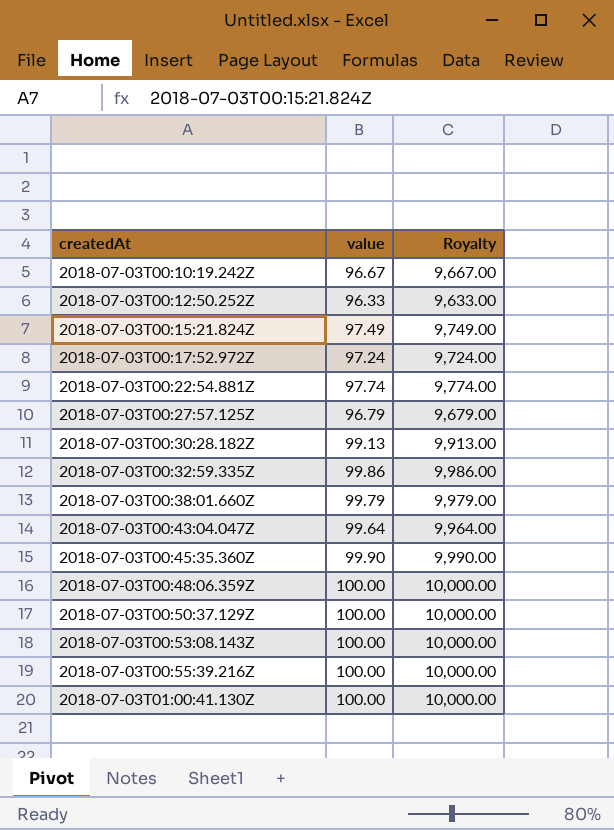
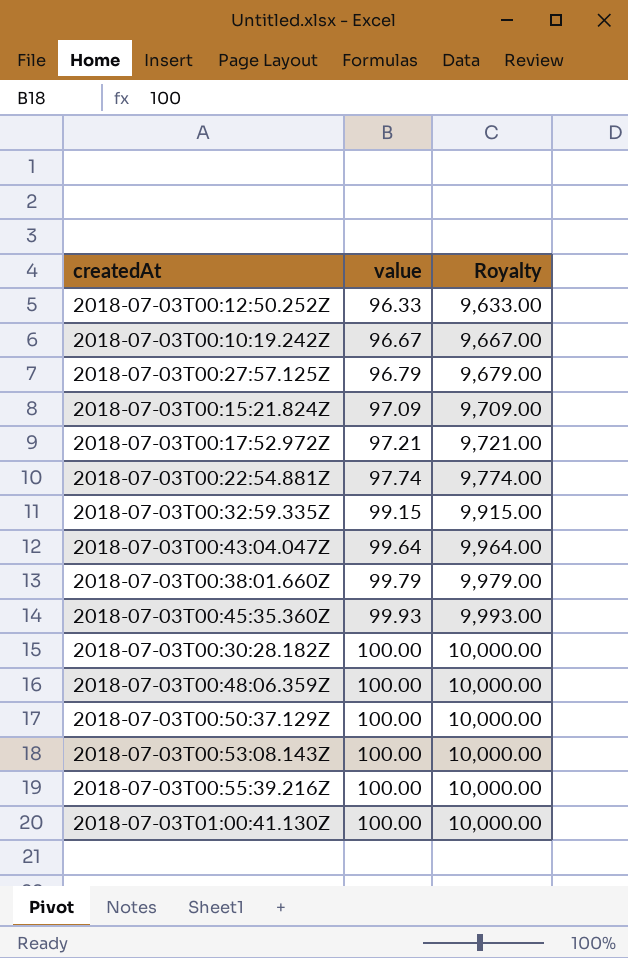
row order: createdAt ascending -> value ascending
2018-07-03T00:15:21.824Z | value: 97.49 -> 97.09
2018-07-03T00:15:21.824Z | Royalty: 9,749.00 -> 9,709.00
2018-07-03T00:17:52.972Z | value: 97.24 -> 97.21
2018-07-03T00:17:52.972Z | Royalty: 9,724.00 -> 9,721.00
2018-07-03T00:32:59.335Z | value: 99.86 -> 99.15
2018-07-03T00:32:59.335Z | Royalty: 9,986.00 -> 9,915.00
2018-07-03T00:45:35.360Z | value: 99.90 -> 99.93
2018-07-03T00:45:35.360Z | Royalty: 9,990.00 -> 9,993.00
2018-07-03T00:30:28.182Z | value: 99.13 -> 100.00
2018-07-03T00:30:28.182Z | Royalty: 9,913.00 -> 10,000.00

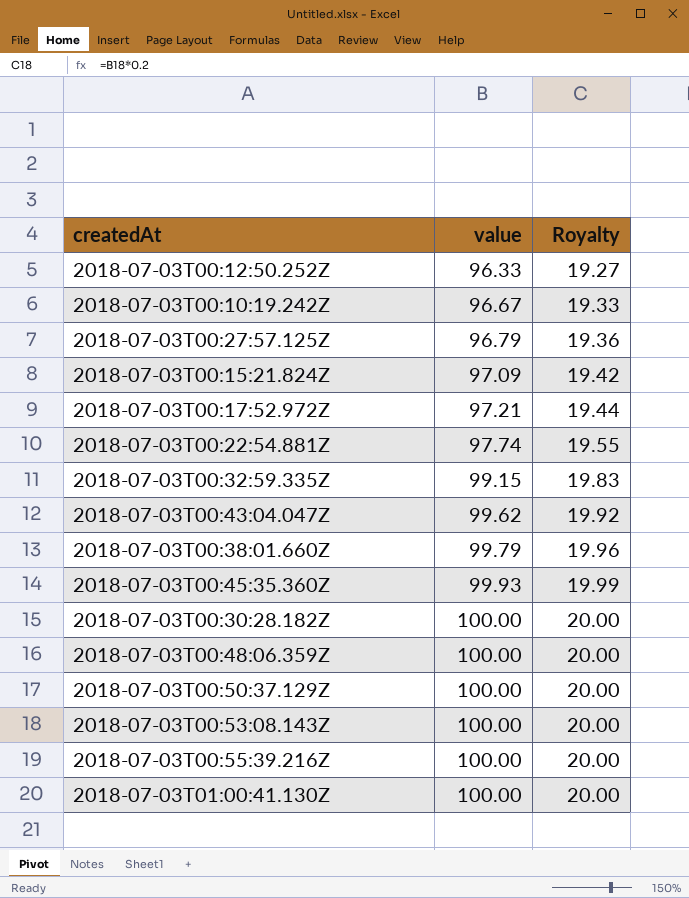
column Royalty | formula: [value] * 100 -> [value] * 0.2
2018-07-03T00:43:04.047Z | value: 99.64 -> 99.62

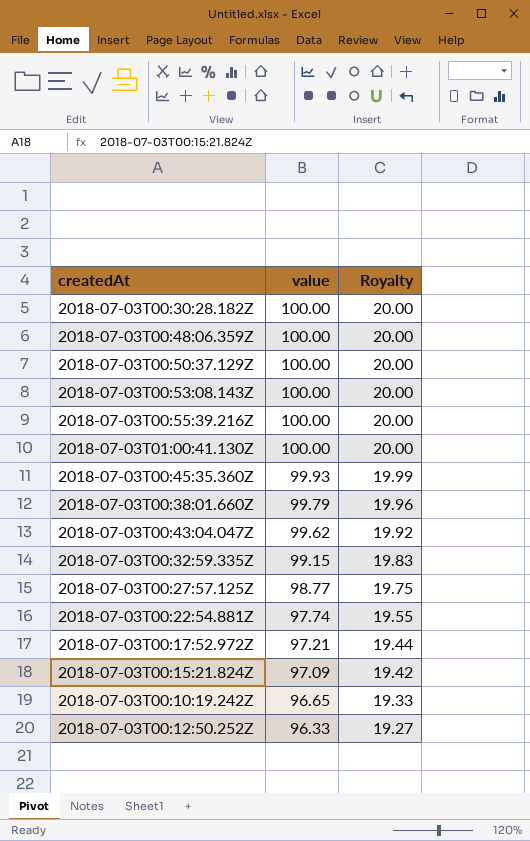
row order: value ascending -> value descending
2018-07-03T00:27:57.125Z | value: 96.79 -> 98.77
2018-07-03T00:27:57.125Z | Royalty: 19.36 -> 19.75
2018-07-03T00:10:19.242Z | value: 96.67 -> 96.65

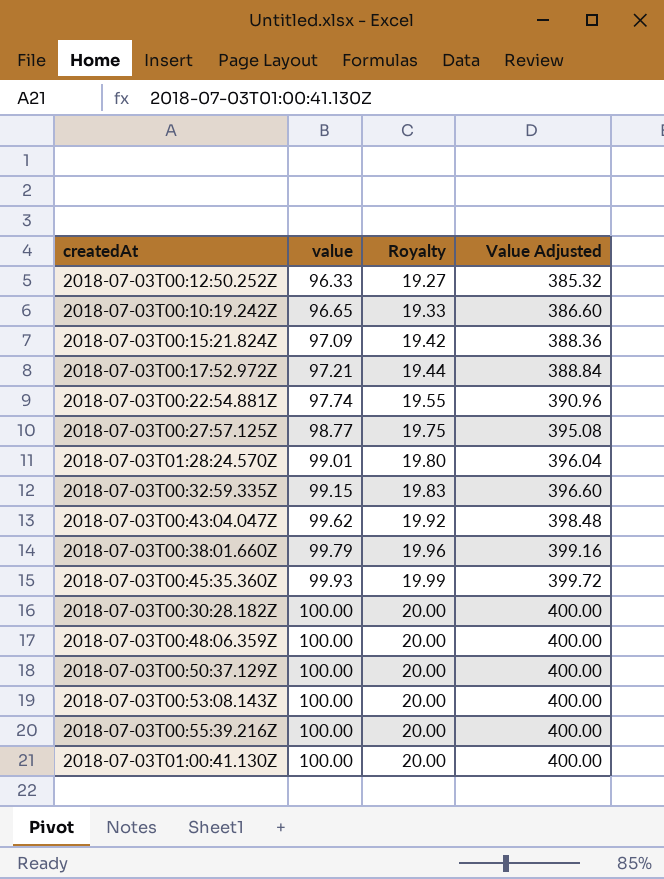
row order: value descending -> value ascending
column Value Adjusted | formula: none -> [value] * 4
row 2018-07-03T01:28:24.570Z: none -> 99.01 | 19.80 | 396.04

